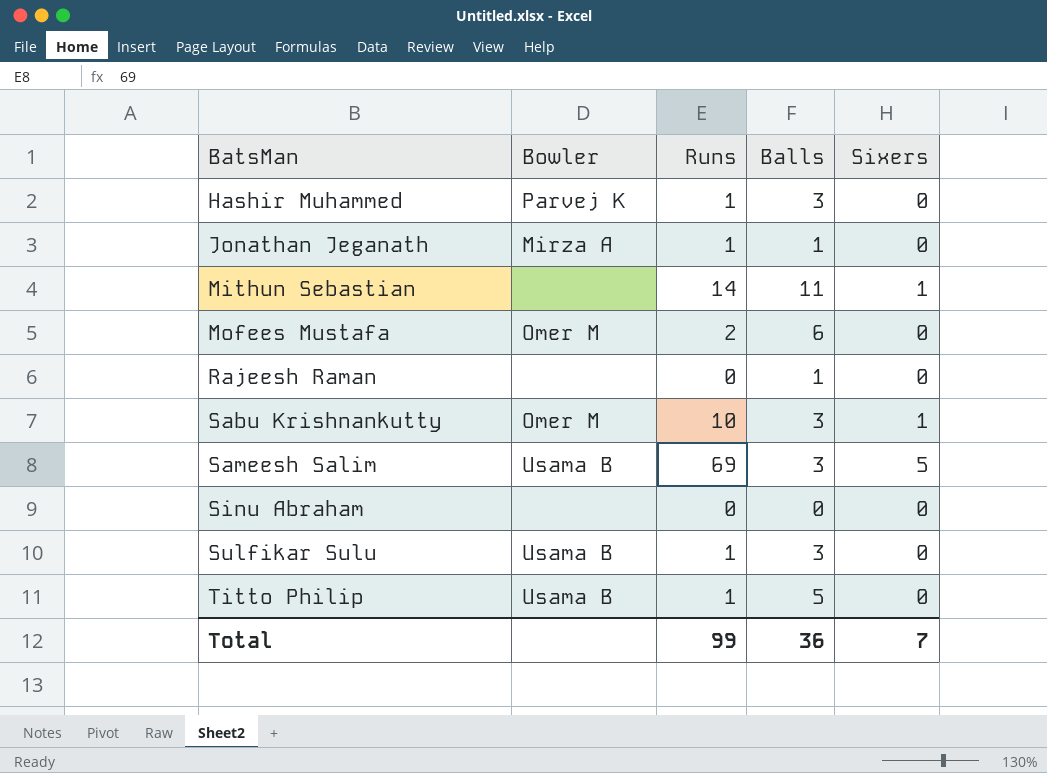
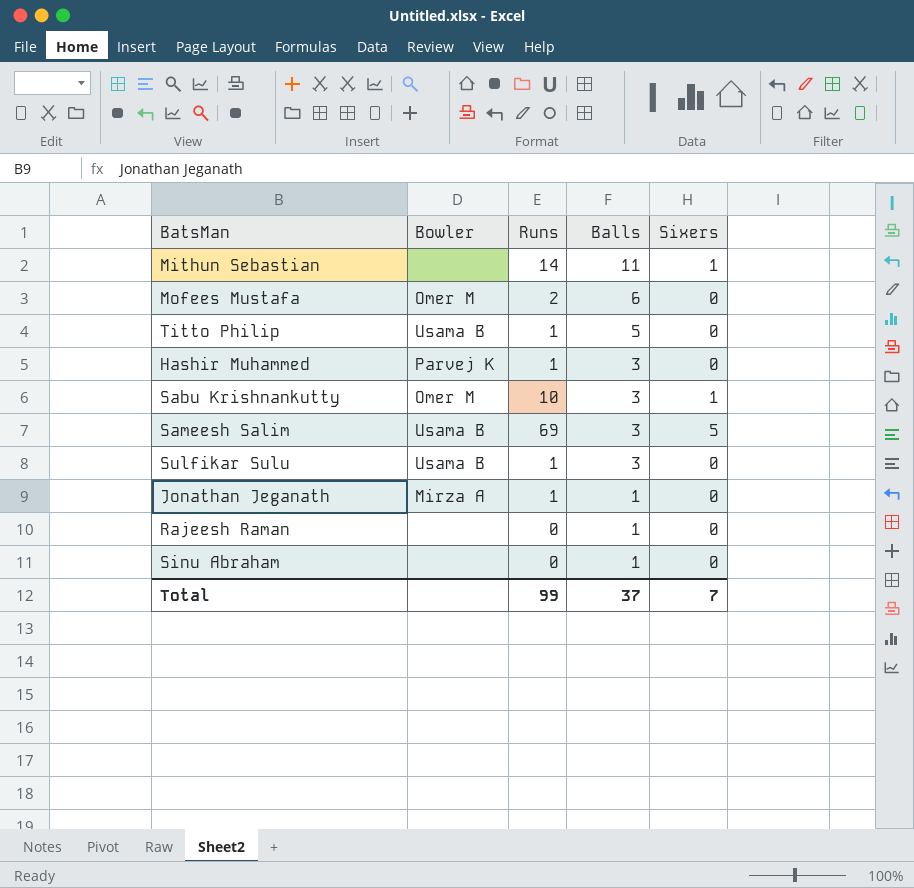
row order: BatsMan ascending -> Balls descending
Sinu Abraham | Balls: 0 -> 1
Total | Balls: 36 -> 37

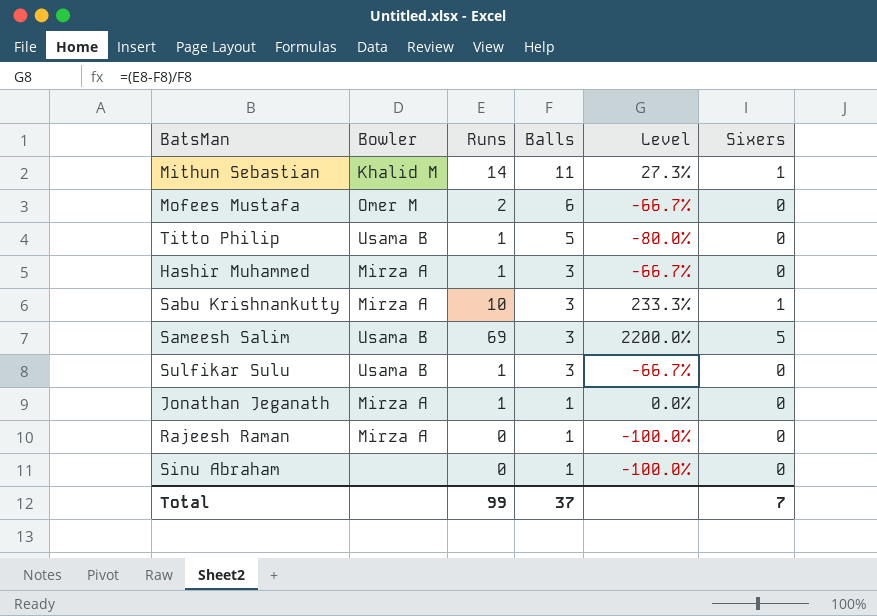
column Level | formula: none -> ([Runs] - [Balls]) / [Balls]
Mithun Sebastian | Bowler: none -> Khalid M
Hashir Muhammed | Bowler: Parvej K -> Mirza A
Sabu Krishnankutty | Bowler: Omer M -> Mirza A
Rajeesh Raman | Bowler: none -> Mirza A

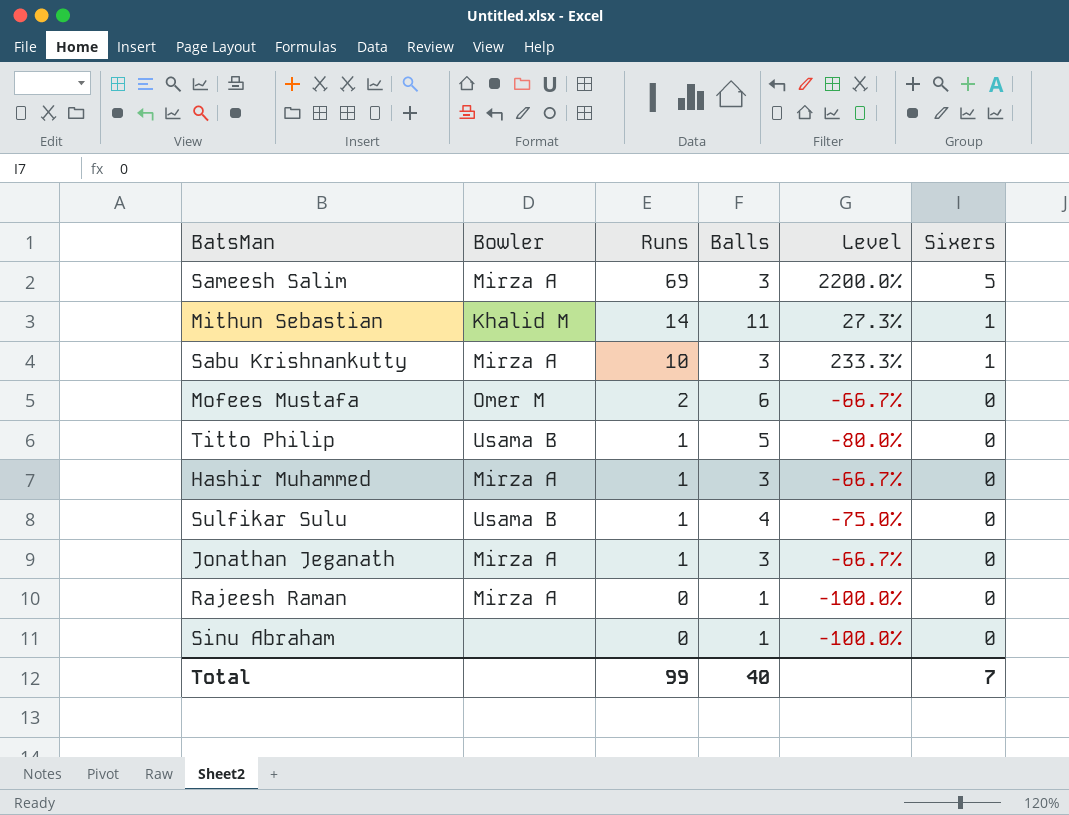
row order: Balls descending -> Runs descending
Sameesh Salim | Bowler: Usama B -> Mirza A
Sulfikar Sulu | Balls: 3 -> 4
Sulfikar Sulu | Level: -66.7% -> -75.0%
Jonathan Jeganath | Balls: 1 -> 3
Jonathan Jeganath | Level: 0.0% -> -66.7%
Total | Balls: 37 -> 40

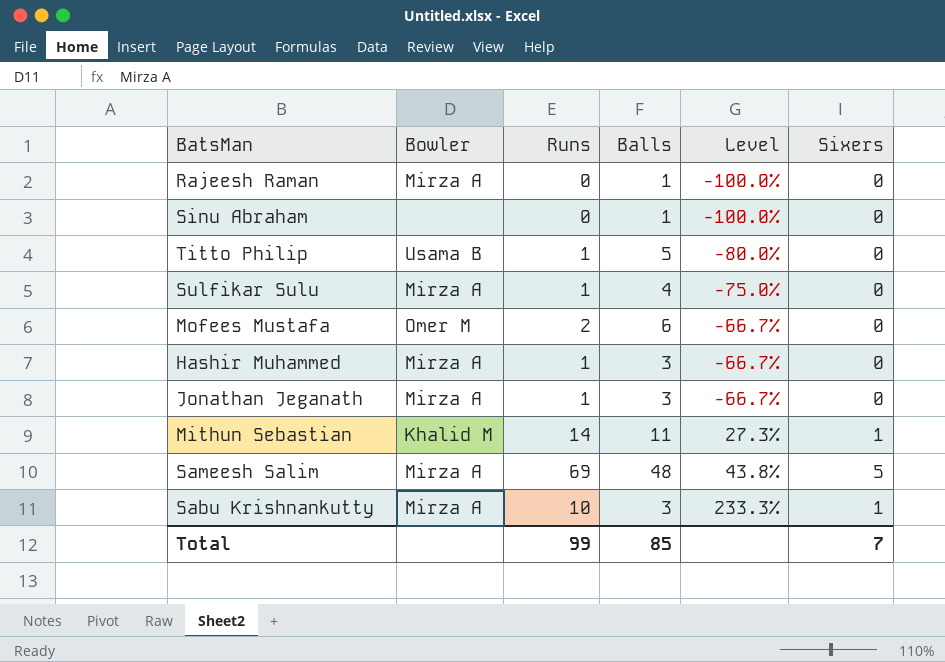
row order: Runs descending -> Level ascending
Sulfikar Sulu | Bowler: Usama B -> Mirza A
Sameesh Salim | Balls: 3 -> 48
Sameesh Salim | Level: 2200.0% -> 43.8%
Total | Balls: 40 -> 85

